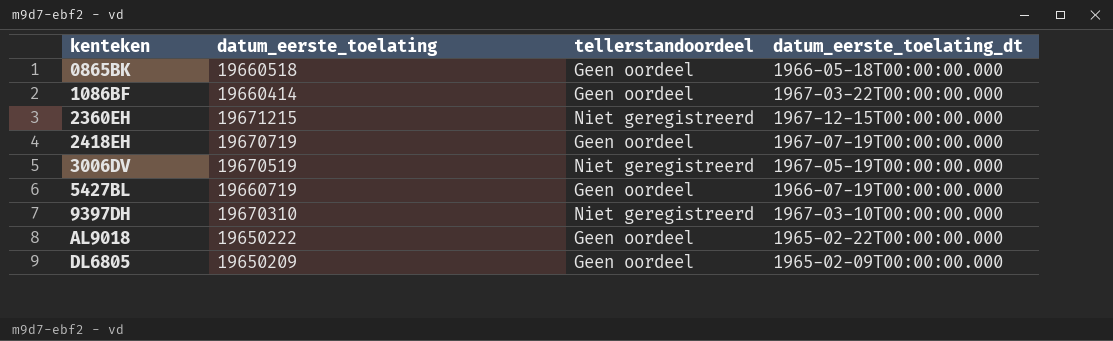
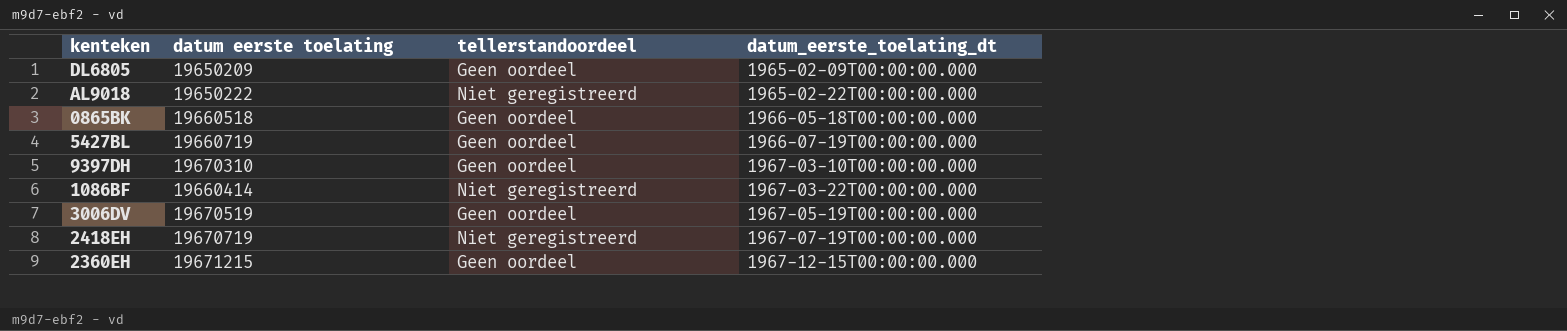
row order: kenteken ascending -> datum_eerste_toelating_dt ascending
column name: datum_eerste_toelating -> datum eerste toelating
AL9018 | tellerstandoordeel: Geen oordeel -> Niet geregistreerd
9397DH | tellerstandoordeel: Niet geregistreerd -> Geen oordeel
1086BF | tellerstandoordeel: Geen oordeel -> Niet geregistreerd
3006DV | tellerstandoordeel: Niet geregistreerd -> Geen oordeel
2418EH | tellerstandoordeel: Geen oordeel -> Niet geregistreerd
2360EH | tellerstandoordeel: Niet geregistreerd -> Geen oordeel

